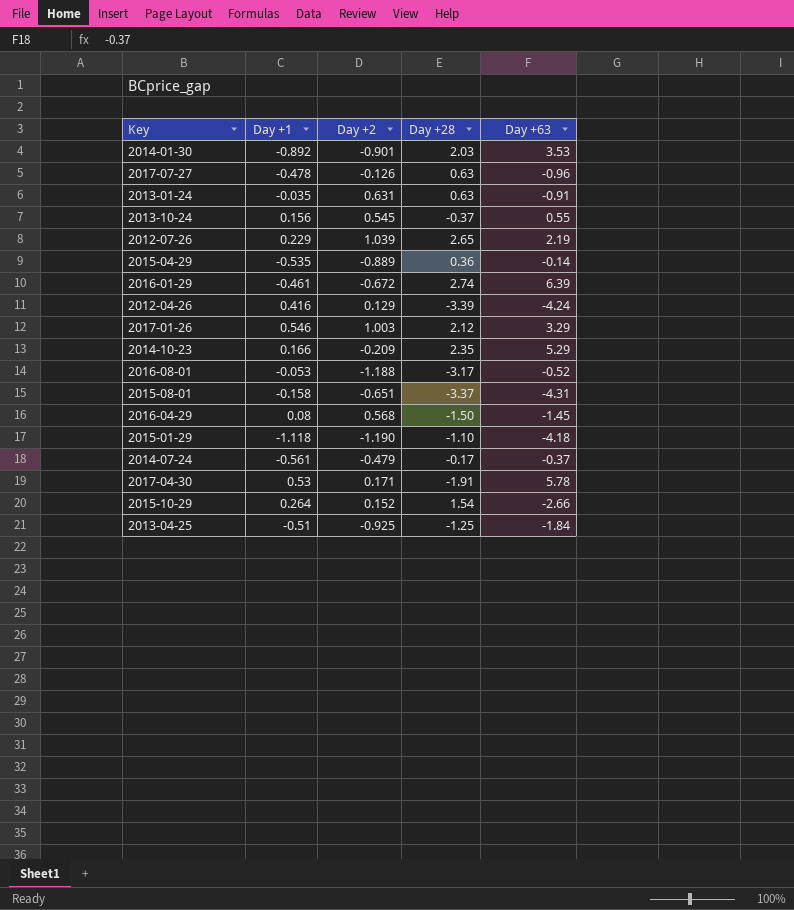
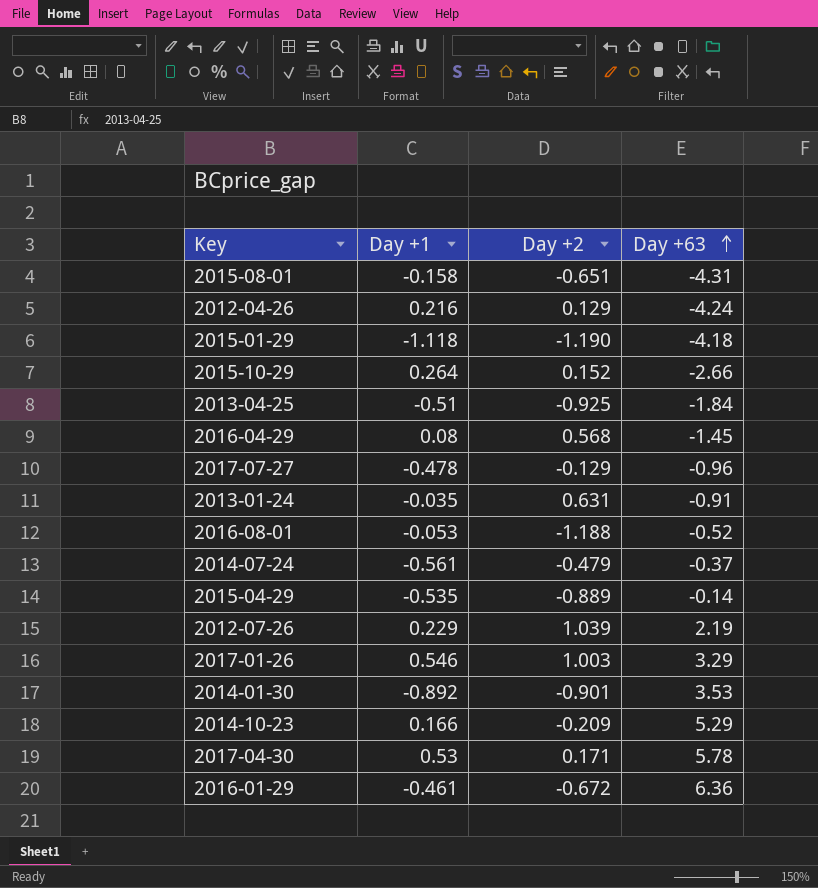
row order: none -> Day +63 ascending
column Day +28 | position: 4 -> none
row 2013-10-24: 0.156 | 0.545 | -0.37 | 0.55 -> none
2012-04-26 | Day +1: 0.416 -> 0.216
2017-07-27 | Day +2: -0.126 -> -0.129
2016-01-29 | Day +63: 6.39 -> 6.36

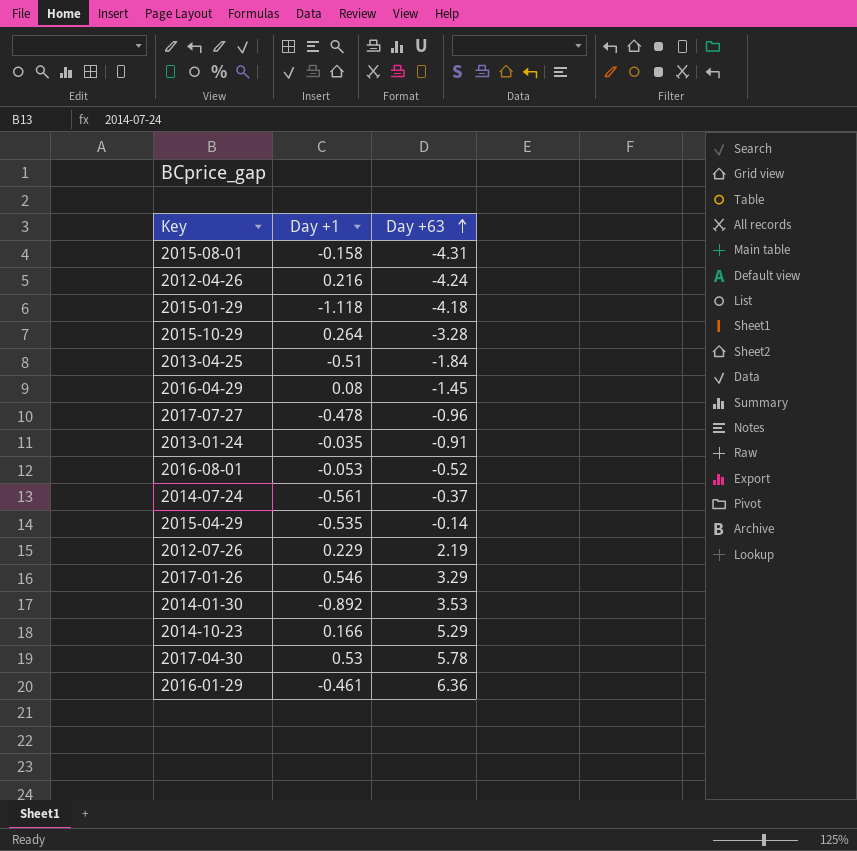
column Day +2 | position: 3 -> none
2015-10-29 | Day +63: -2.66 -> -3.28

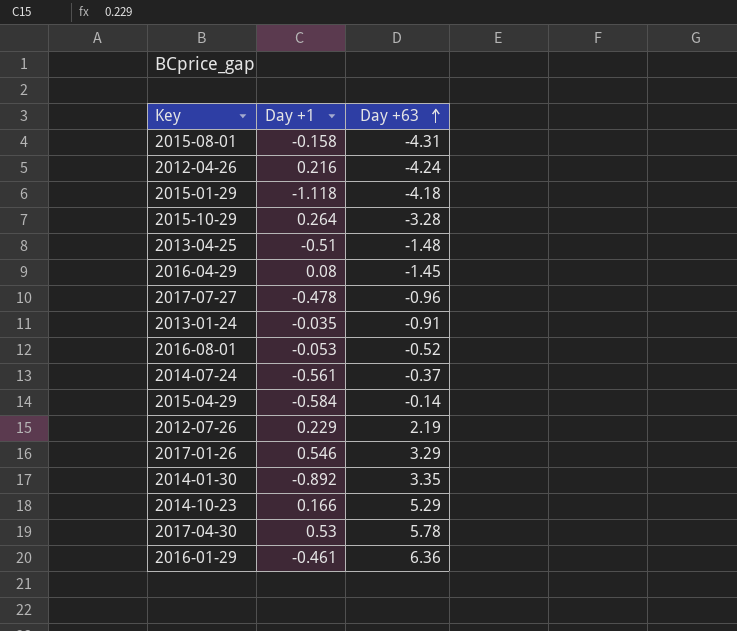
2013-04-25 | Day +63: -1.84 -> -1.48
2015-04-29 | Day +1: -0.535 -> -0.584
2014-01-30 | Day +63: 3.53 -> 3.35

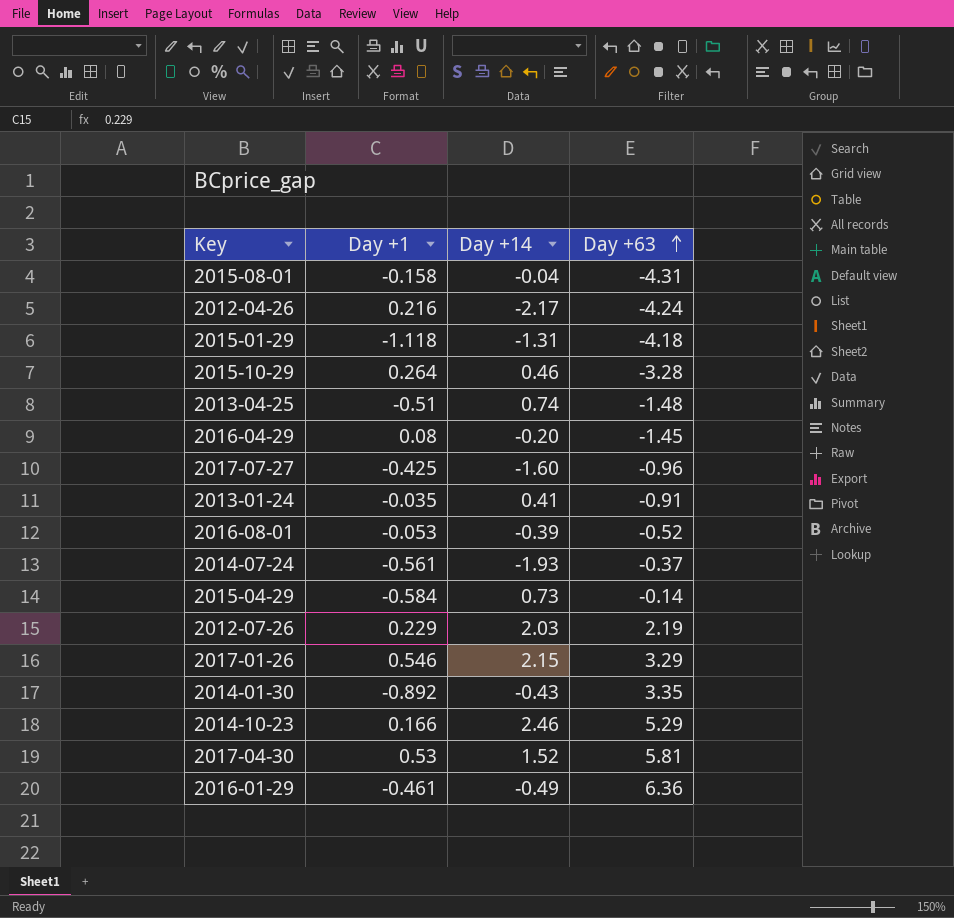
column Day +14 | position: none -> 3
2017-07-27 | Day +1: -0.478 -> -0.425
2017-04-30 | Day +63: 5.78 -> 5.81

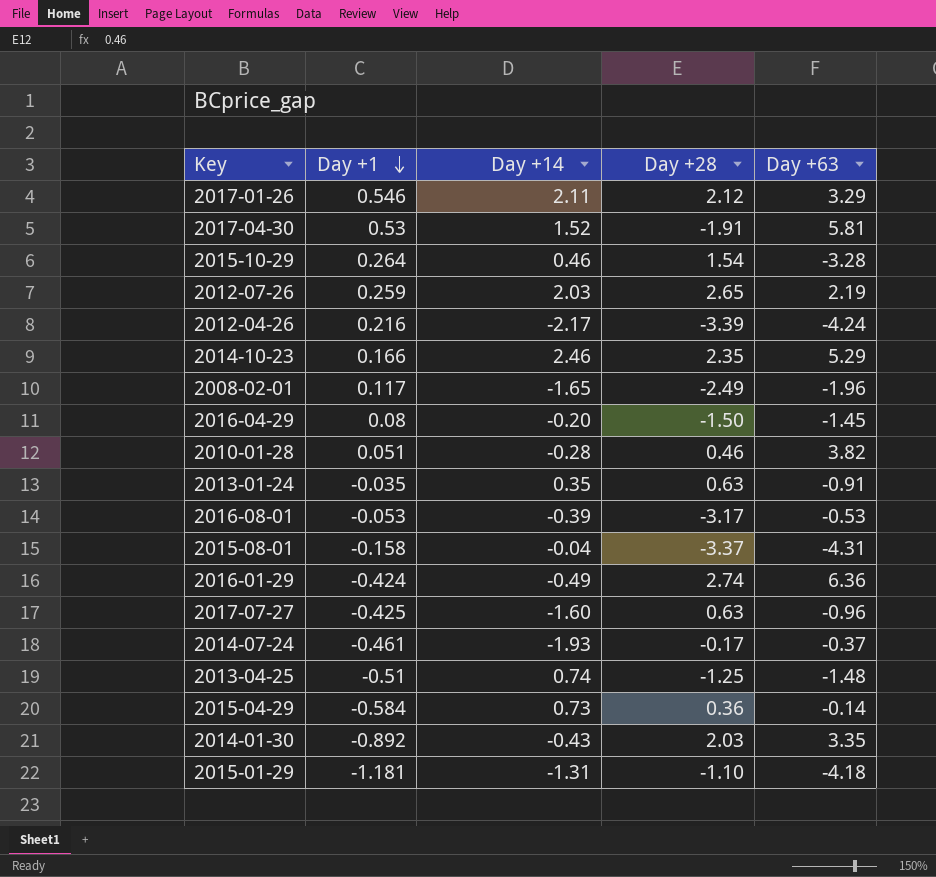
row order: Day +63 ascending -> Day +1 descending
column Day +28 | position: none -> 4
2017-01-26 | Day +14: 2.15 -> 2.11
2012-07-26 | Day +1: 0.229 -> 0.259
row 2008-02-01: none -> 0.117 | -1.65 | -2.49 | -1.96
row 2010-01-28: none -> 0.051 | -0.28 | 0.46 | 3.82
2013-01-24 | Day +14: 0.41 -> 0.35
2016-08-01 | Day +63: -0.52 -> -0.53
2016-01-29 | Day +1: -0.461 -> -0.424
2014-07-24 | Day +1: -0.561 -> -0.461
2015-01-29 | Day +1: -1.118 -> -1.181

